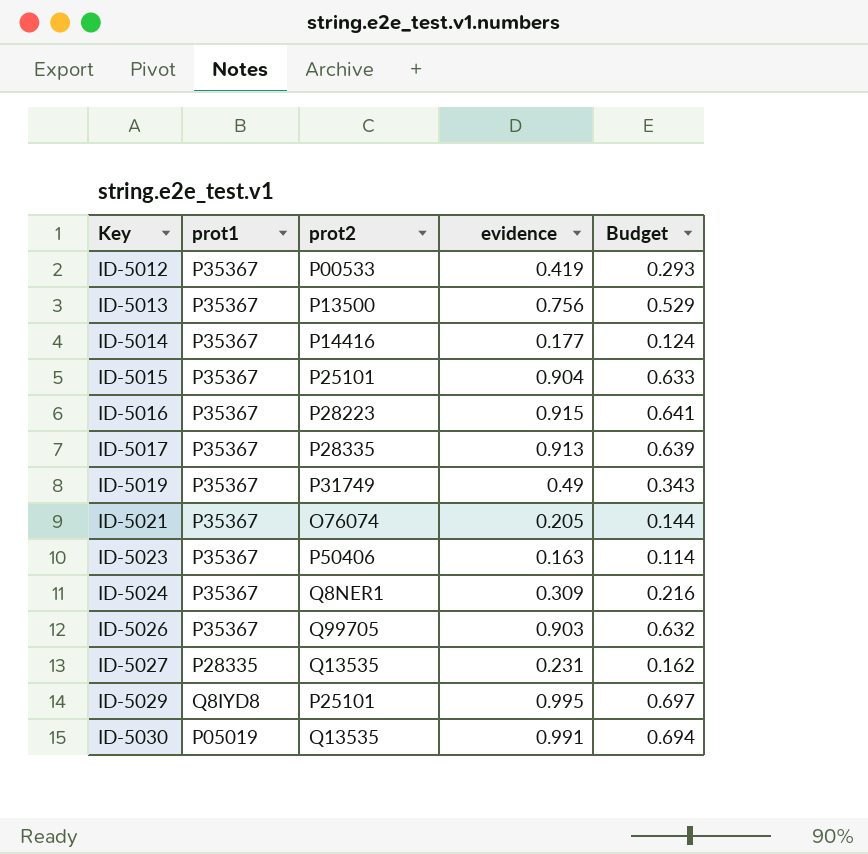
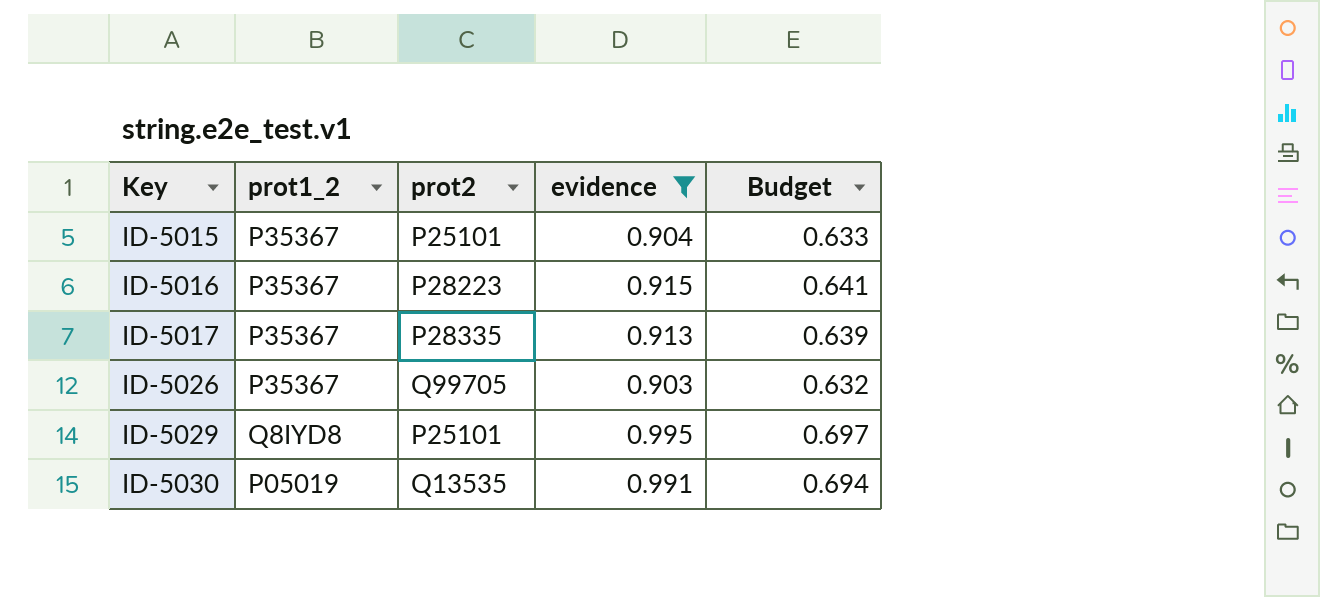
filter: none -> evidence >= 0.903
column name: prot1 -> prot1_2

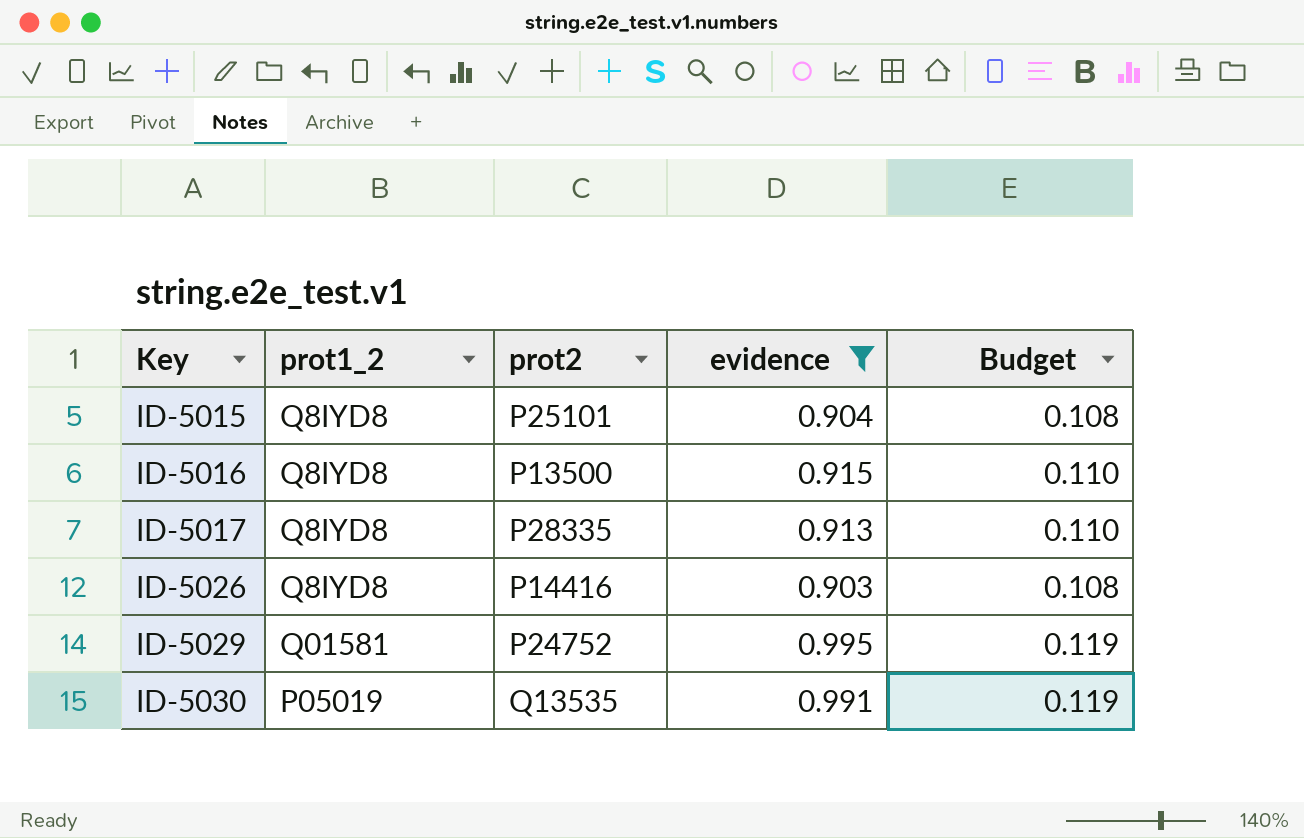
column Budget | formula: [evidence] * 0.7 -> [evidence] * 0.12
ID-5015 | prot1_2: P35367 -> Q8IYD8
ID-5016 | prot1_2: P35367 -> Q8IYD8
ID-5016 | prot2: P28223 -> P13500
ID-5017 | prot1_2: P35367 -> Q8IYD8
ID-5026 | prot1_2: P35367 -> Q8IYD8
ID-5026 | prot2: Q99705 -> P14416
ID-5029 | prot1_2: Q8IYD8 -> Q01581
ID-5029 | prot2: P25101 -> P24752

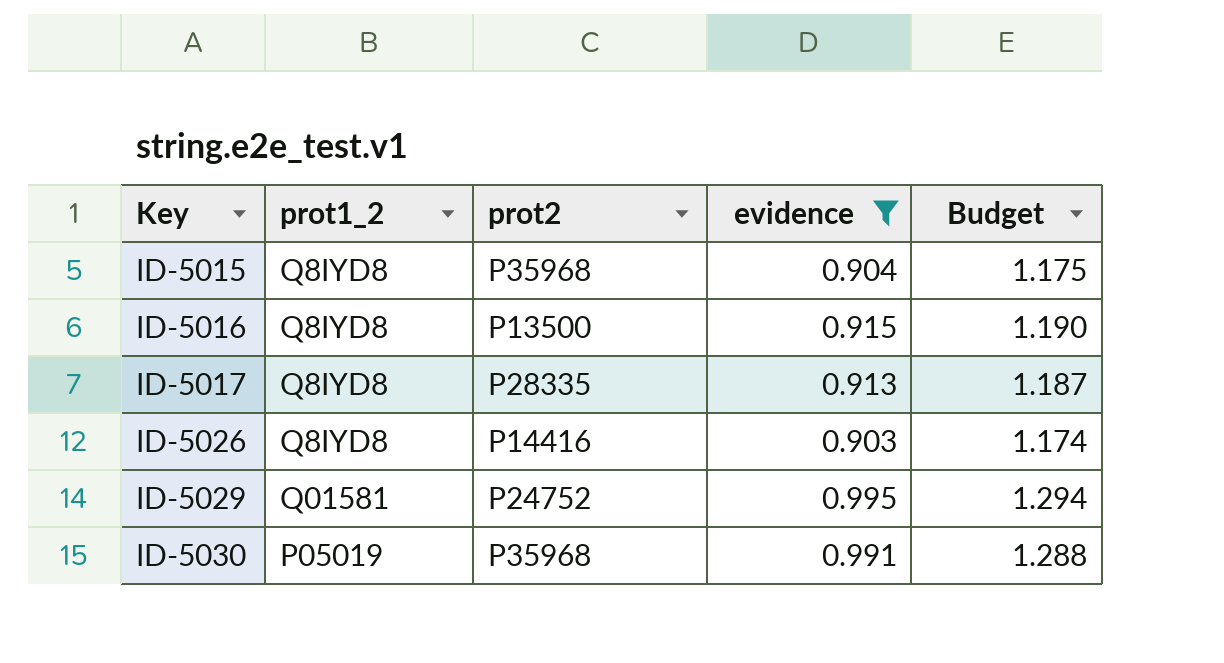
column Budget | formula: [evidence] * 0.12 -> [evidence] * 1.3
ID-5015 | prot2: P25101 -> P35968
ID-5030 | prot2: Q13535 -> P35968

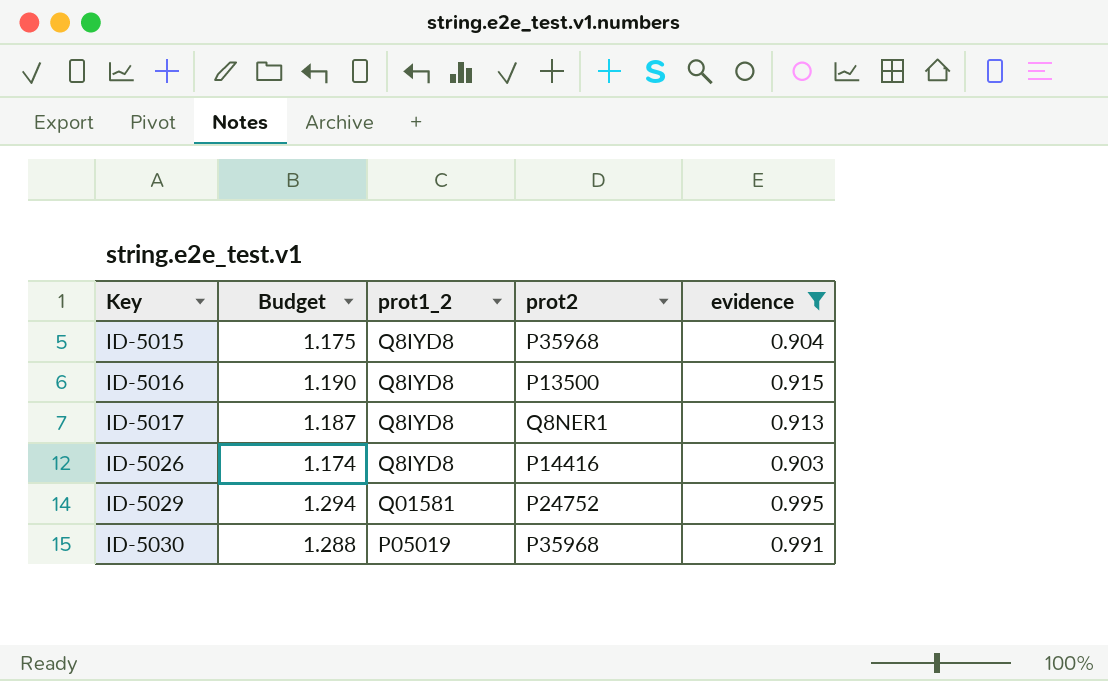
column Budget | position: 5 -> 2
ID-5017 | prot2: P28335 -> Q8NER1

